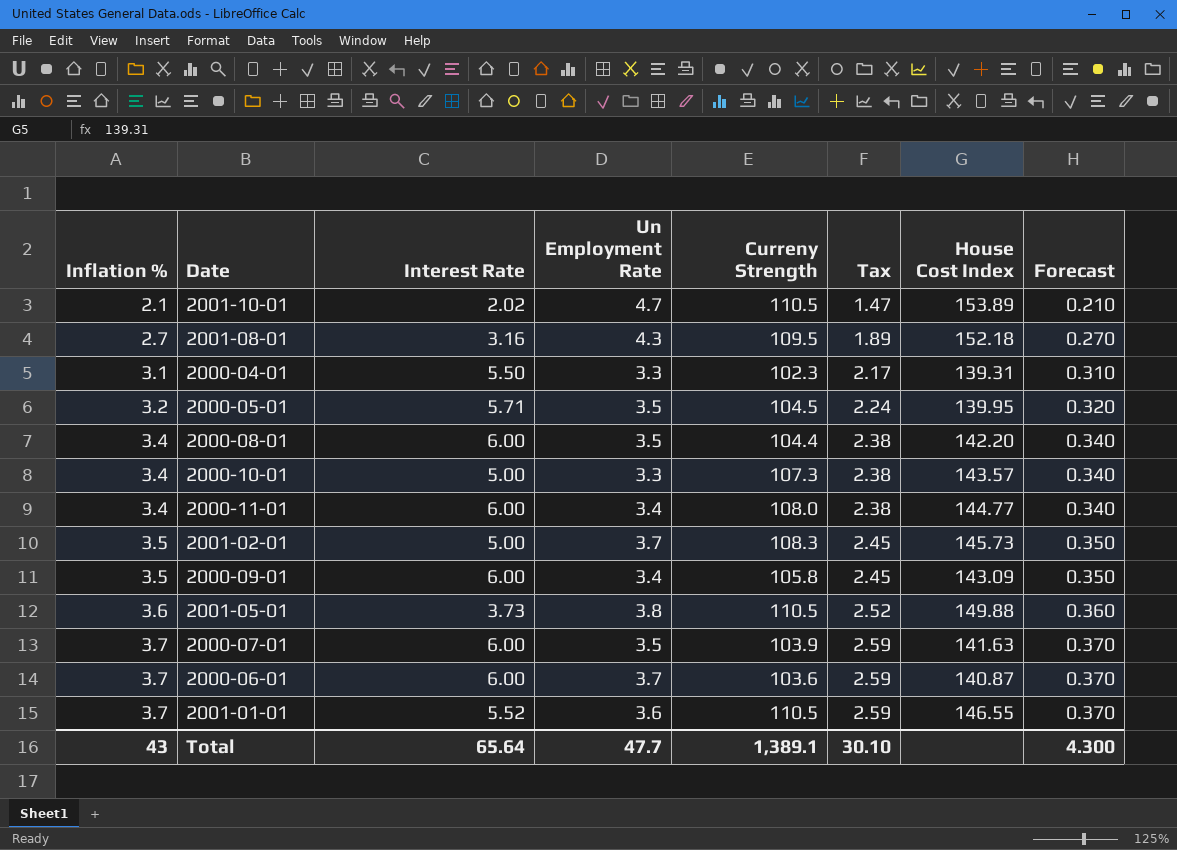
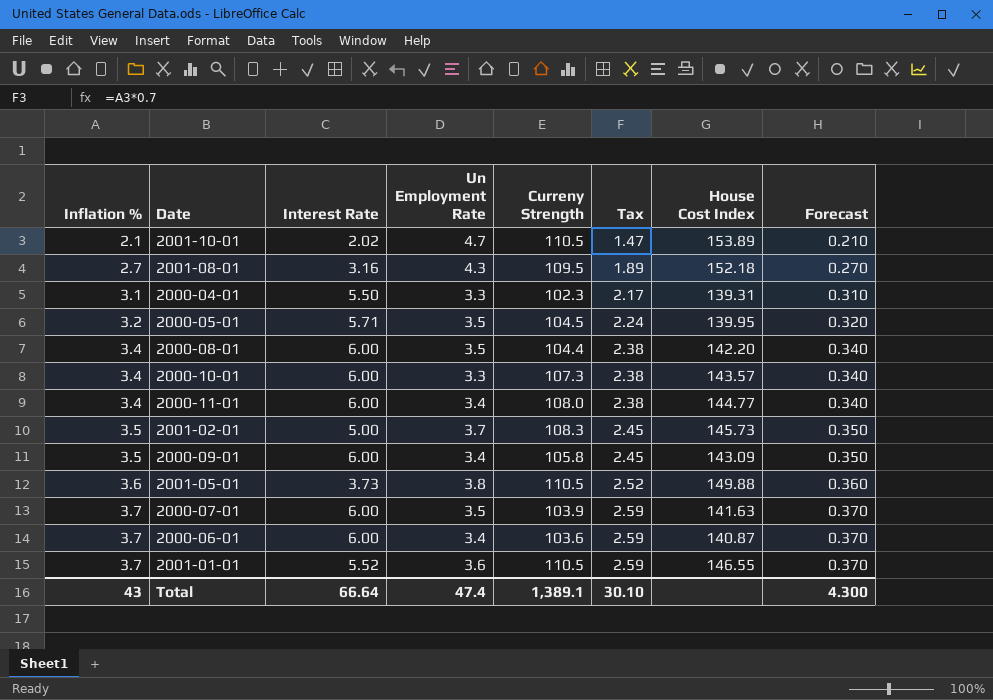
2000-10-01 | Interest Rate: 5.00 -> 6.00
2000-06-01 | Un Employment Rate: 3.7 -> 3.4
Total | Interest Rate: 65.64 -> 66.64
Total | Un Employment Rate: 47.7 -> 47.4

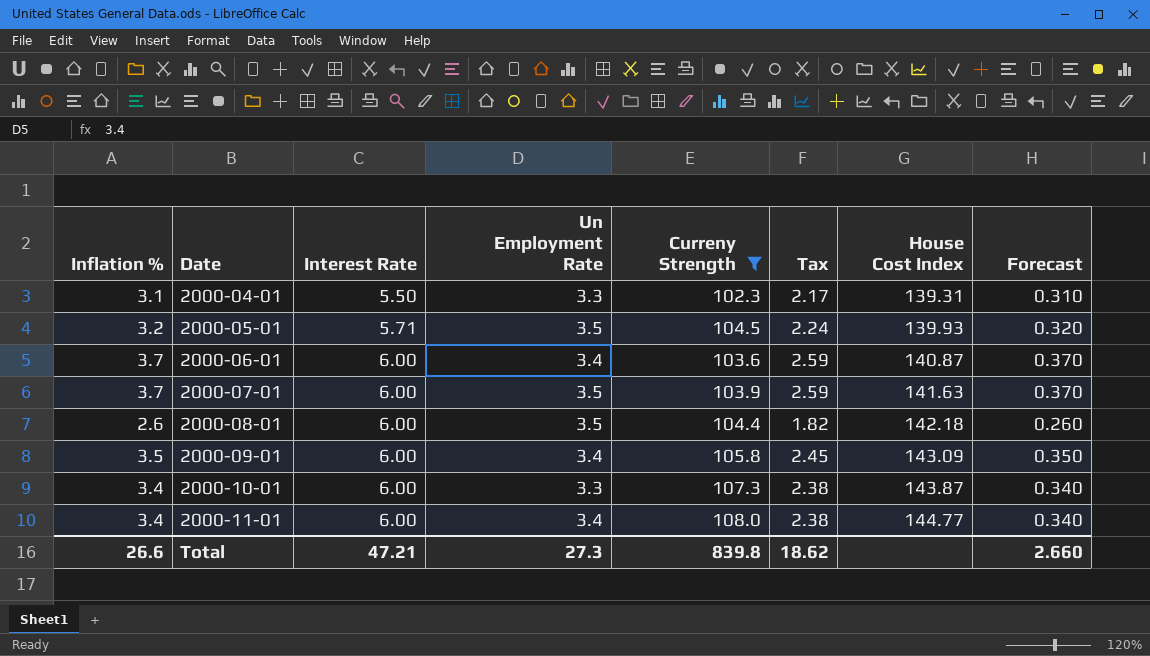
filter: none -> Curreny Strength <= 108.0
row order: Inflation % ascending -> Date ascending
2000-05-01 | House Cost Index: 139.95 -> 139.93
2000-08-01 | Inflation %: 3.4 -> 2.6
2000-08-01 | Tax: 2.38 -> 1.82
2000-08-01 | House Cost Index: 142.20 -> 142.18
2000-08-01 | Forecast: 0.340 -> 0.260
2000-10-01 | House Cost Index: 143.57 -> 143.87
Total | Inflation %: 43 -> 26.6
Total | Interest Rate: 66.64 -> 47.21
Total | Un Employment Rate: 47.4 -> 27.3
Total | Curreny Strength: 1,389.1 -> 839.8
Total | Tax: 30.10 -> 18.62
Total | Forecast: 4.300 -> 2.660

